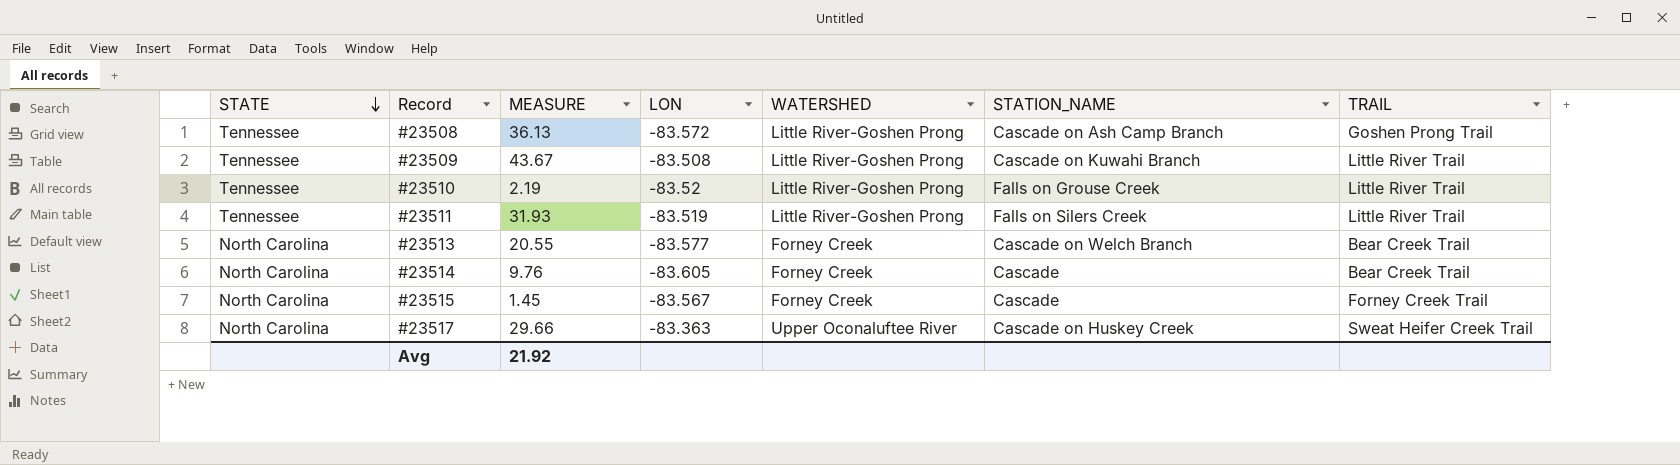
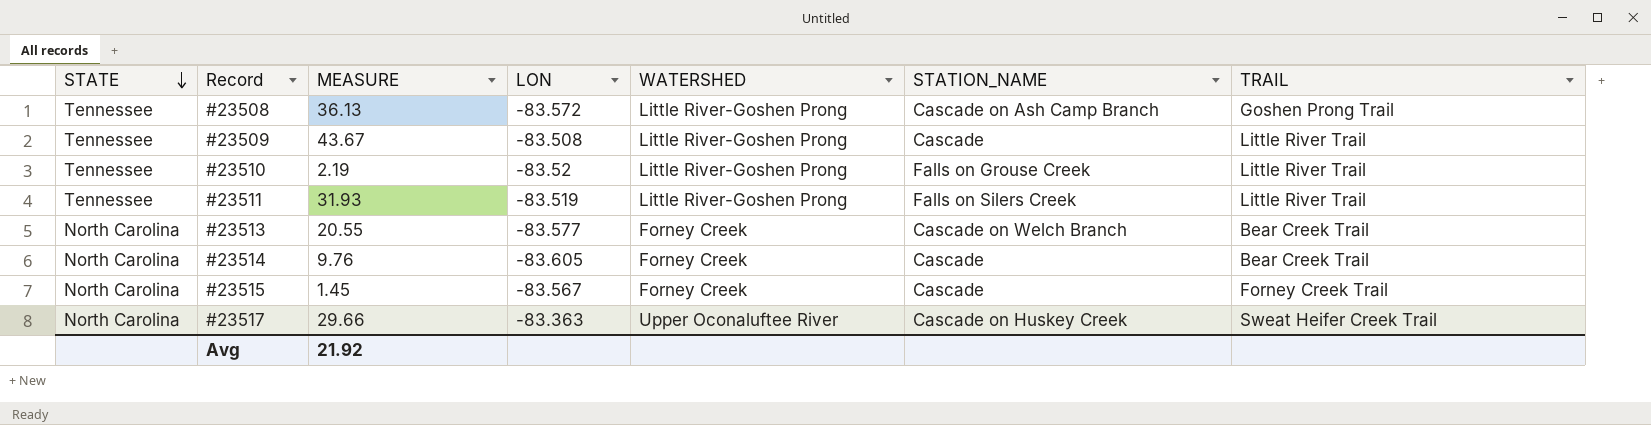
#23509 | STATION_NAME: Cascade on Kuwahi Branch -> Cascade

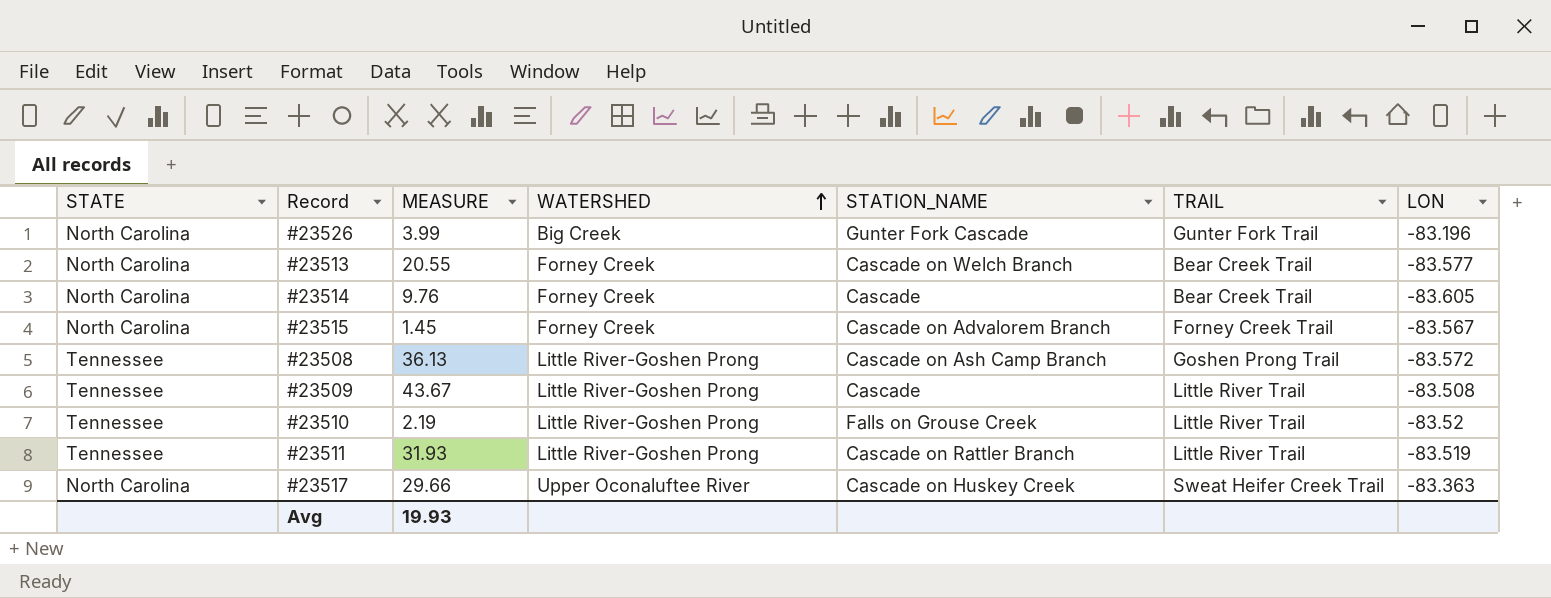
row order: STATE descending -> WATERSHED ascending
column LON | position: 4 -> 7
row #23526: none -> North Carolina | 3.99 | Big Creek | Gunter Fork Cascade | Gunter Fork Trail | -83.196
#23515 | STATION_NAME: Cascade -> Cascade on Advalorem Branch
#23511 | STATION_NAME: Falls on Silers Creek -> Cascade on Rattler Branch
Avg | MEASURE: 21.92 -> 19.93

